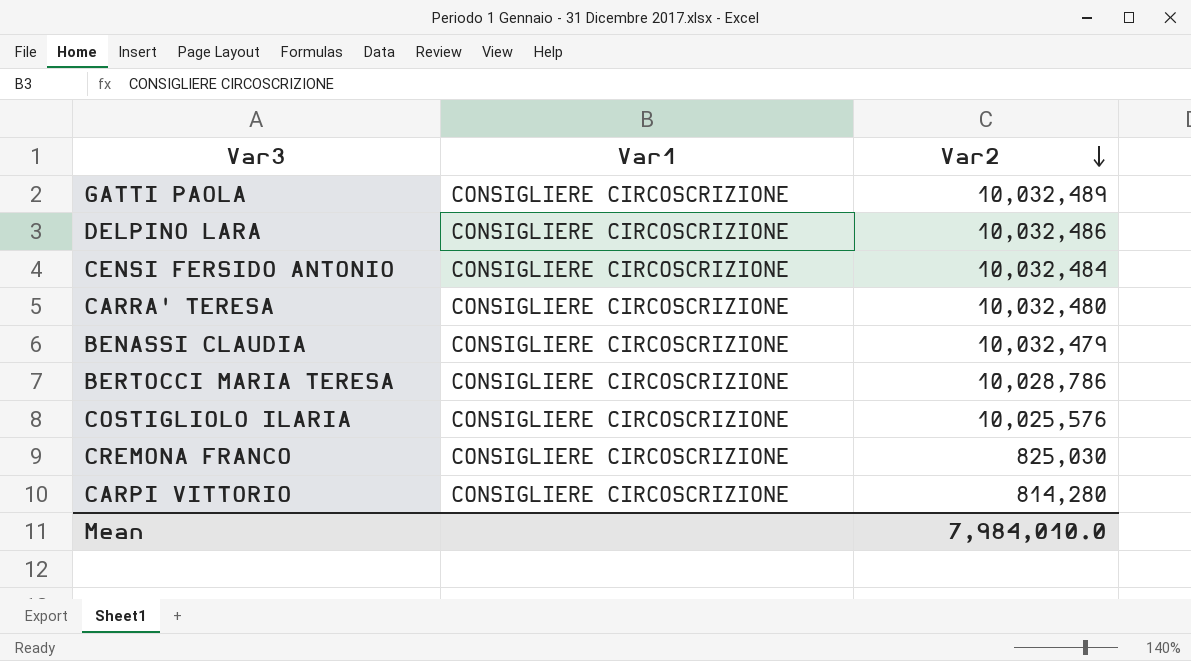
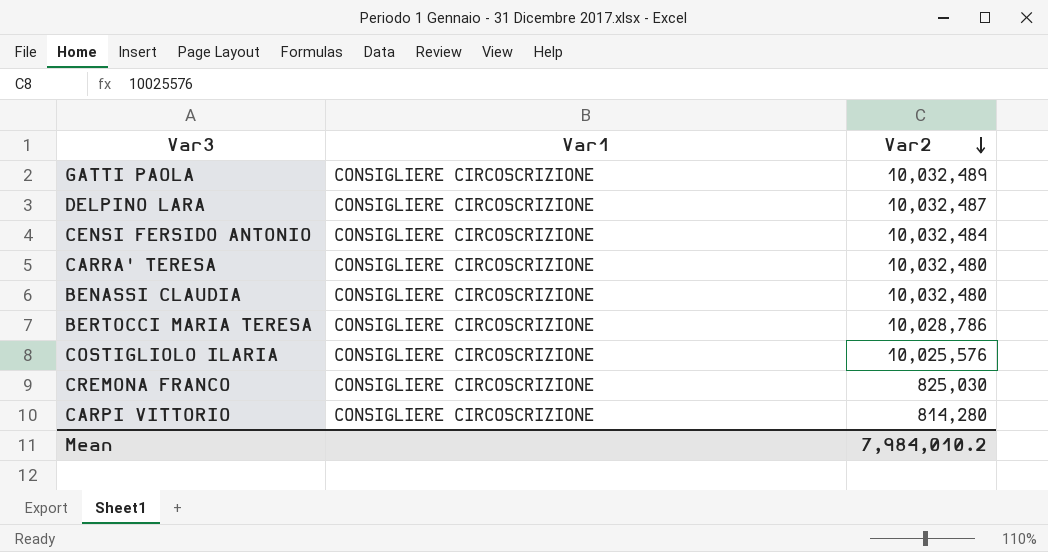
DELPINO LARA | Var2: 10,032,486 -> 10,032,487
BENASSI CLAUDIA | Var2: 10,032,479 -> 10,032,480
Mean | Var2: 7,984,010.0 -> 7,984,010.2

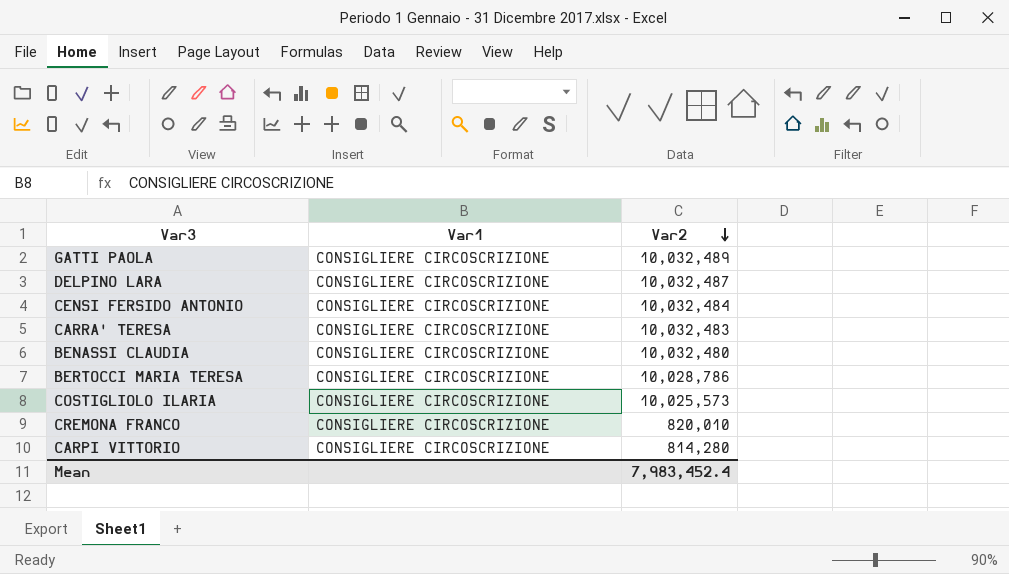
CARRA' TERESA | Var2: 10,032,480 -> 10,032,483
COSTIGLIOLO ILARIA | Var2: 10,025,576 -> 10,025,573
CREMONA FRANCO | Var2: 825,030 -> 820,010
Mean | Var2: 7,984,010.2 -> 7,983,452.4

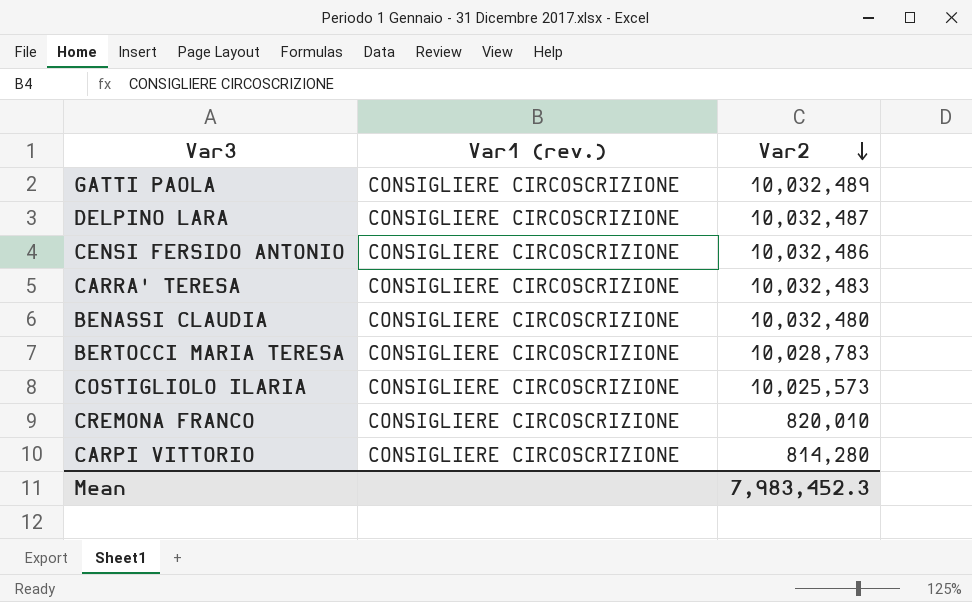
column name: Var1 -> Var1 (rev.)
CENSI FERSIDO ANTONIO | Var2: 10,032,484 -> 10,032,486
BERTOCCI MARIA TERESA | Var2: 10,028,786 -> 10,028,783
Mean | Var2: 7,983,452.4 -> 7,983,452.3

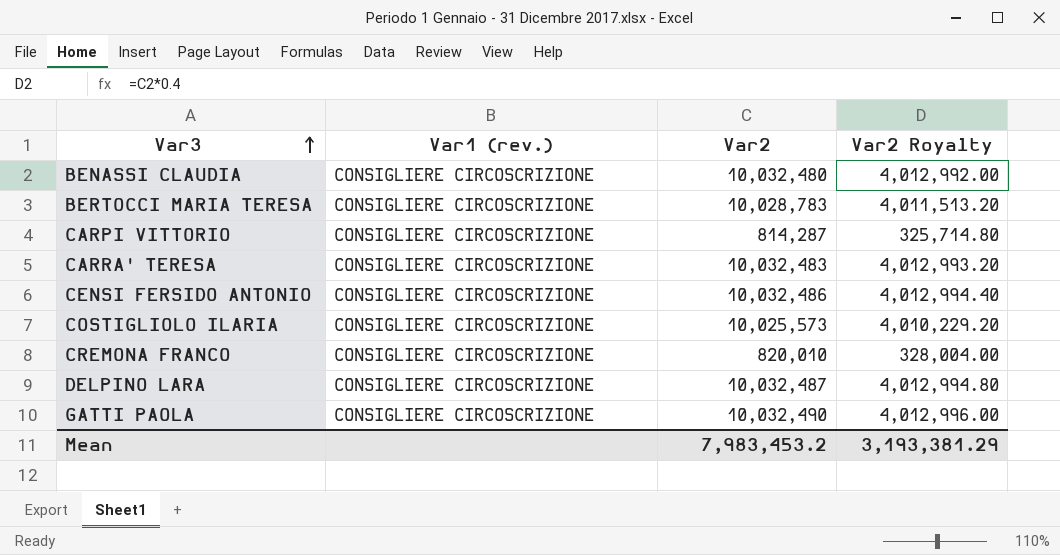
row order: Var2 descending -> Var3 ascending
column Var2 Royalty | formula: none -> [Var2] * 0.4
CARPI VITTORIO | Var2: 814,280 -> 814,287
GATTI PAOLA | Var2: 10,032,489 -> 10,032,490
Mean | Var2: 7,983,452.3 -> 7,983,453.2

